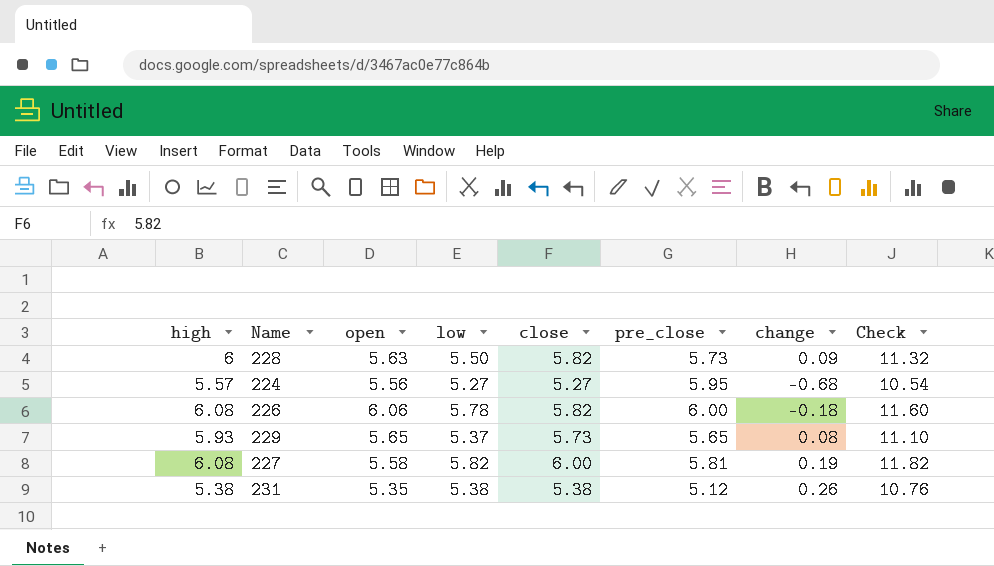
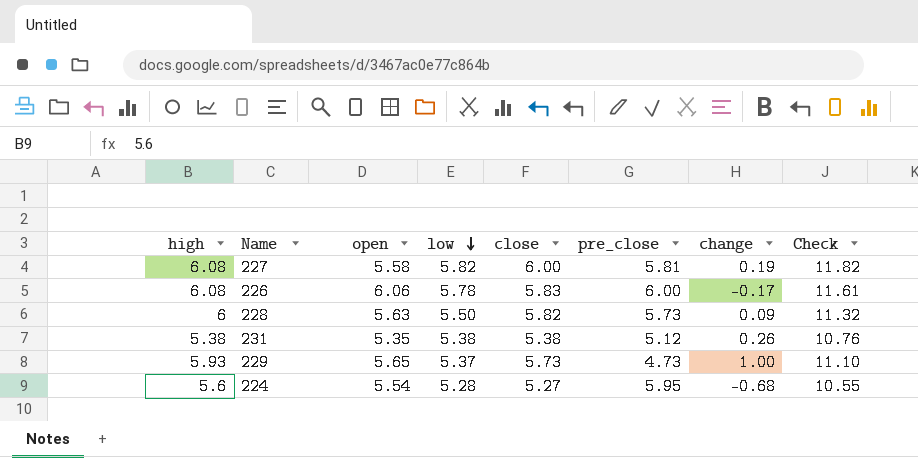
row order: none -> low descending
226 | close: 5.82 -> 5.83
226 | change: -0.18 -> -0.17
226 | Check: 11.60 -> 11.61
229 | pre_close: 5.65 -> 4.73
229 | change: 0.08 -> 1.00
224 | high: 5.57 -> 5.6
224 | open: 5.56 -> 5.54
224 | low: 5.27 -> 5.28
224 | Check: 10.54 -> 10.55

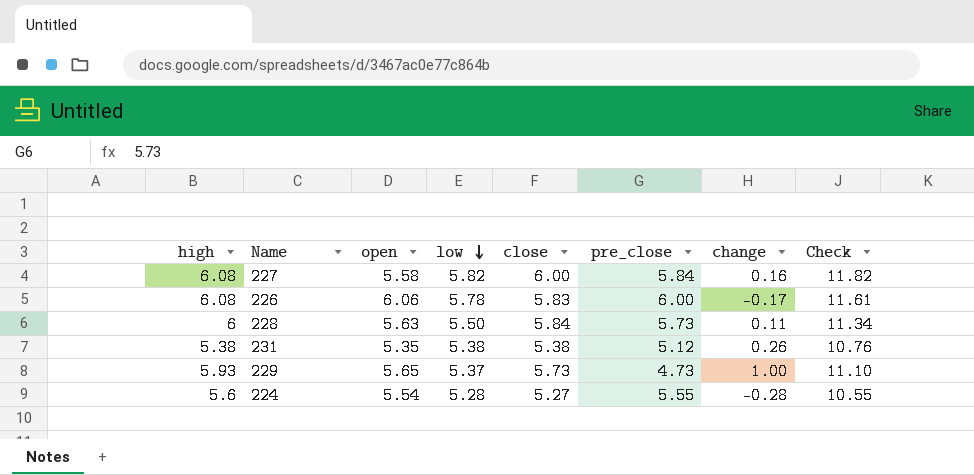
227 | pre_close: 5.81 -> 5.84
227 | change: 0.19 -> 0.16
228 | close: 5.82 -> 5.84
228 | change: 0.09 -> 0.11
228 | Check: 11.32 -> 11.34
224 | pre_close: 5.95 -> 5.55
224 | change: -0.68 -> -0.28

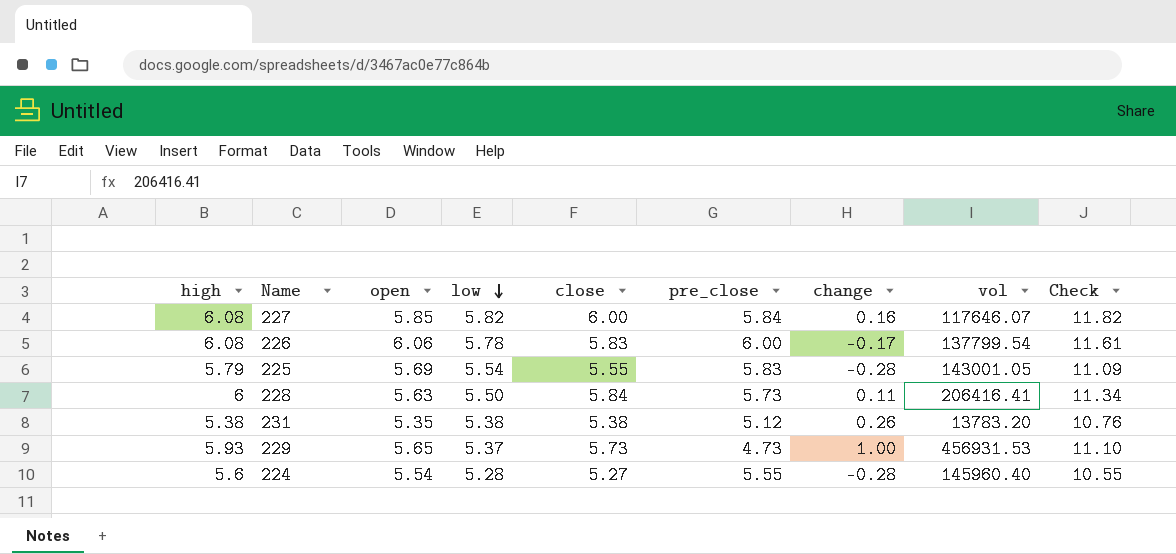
column vol | position: none -> 8
227 | open: 5.58 -> 5.85
row 225: none -> 5.79 | 5.69 | 5.54 | 5.55 | 5.83 | -0.28 | 143001.05 | 11.09

